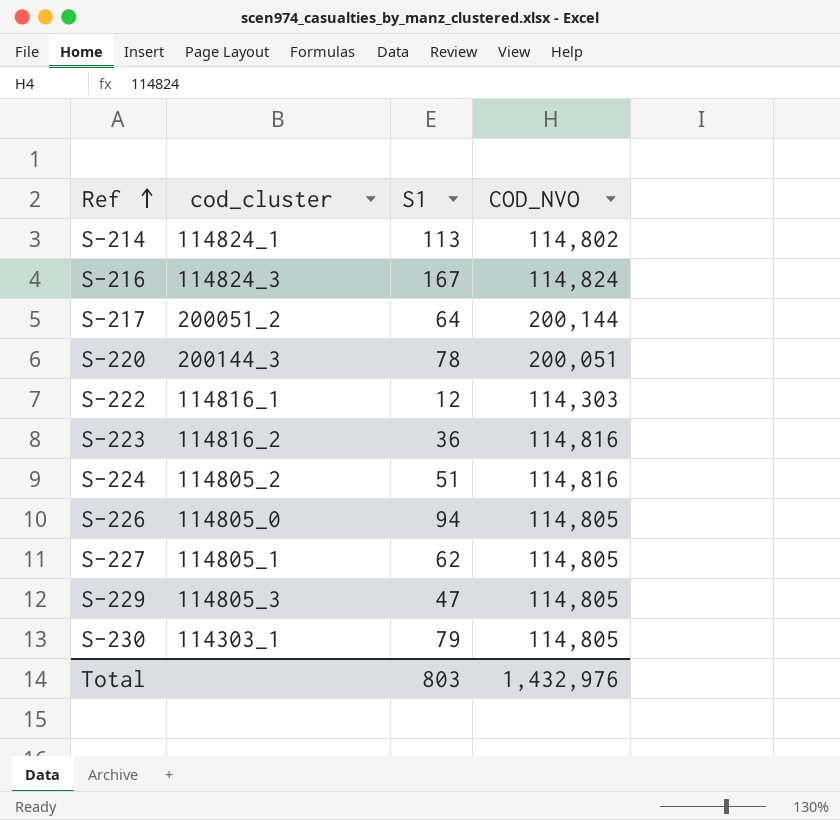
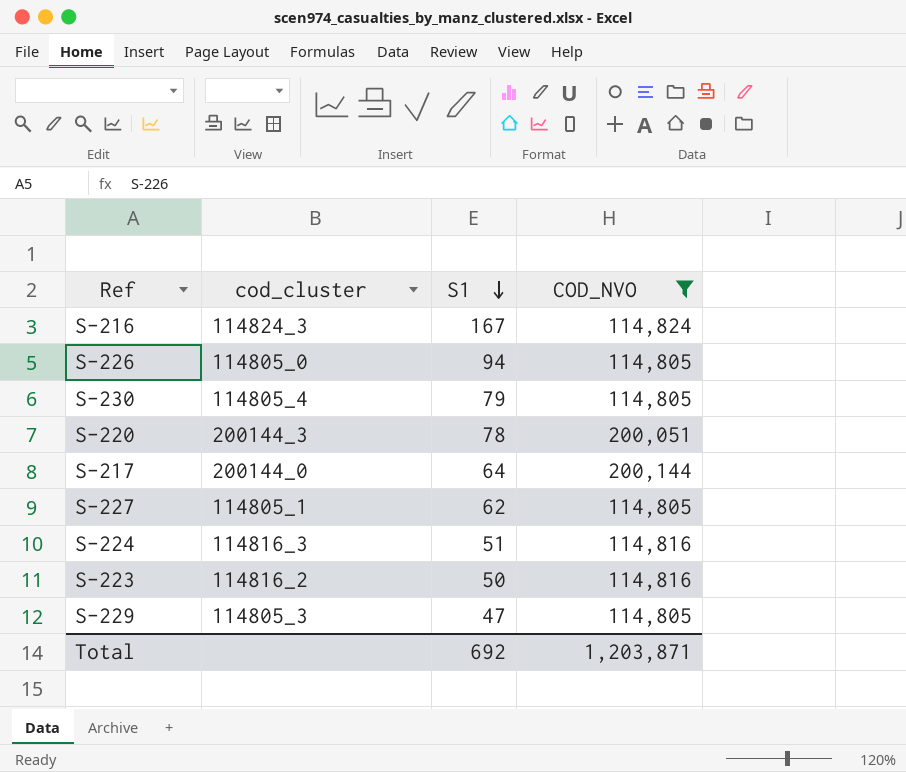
filter: none -> COD_NVO >= 114,805
row order: Ref ascending -> S1 descending
S-230 | cod_cluster: 114303_1 -> 114805_4
S-217 | cod_cluster: 200051_2 -> 200144_0
S-224 | cod_cluster: 114805_2 -> 114816_3
S-223 | S1: 36 -> 50
Total | S1: 803 -> 692
Total | COD_NVO: 1,432,976 -> 1,203,871

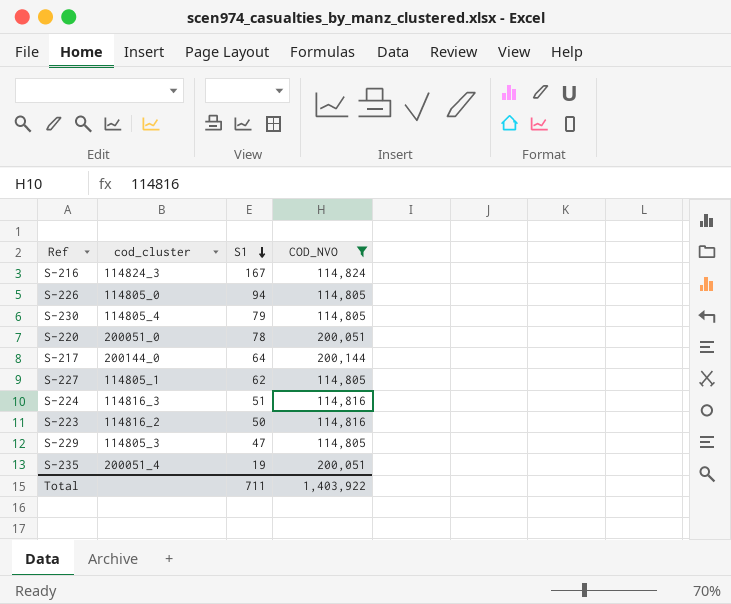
S-220 | cod_cluster: 200144_3 -> 200051_0
row S-235: none -> 200051_4 | 19 | 200,051
Total | S1: 692 -> 711
Total | COD_NVO: 1,203,871 -> 1,403,922

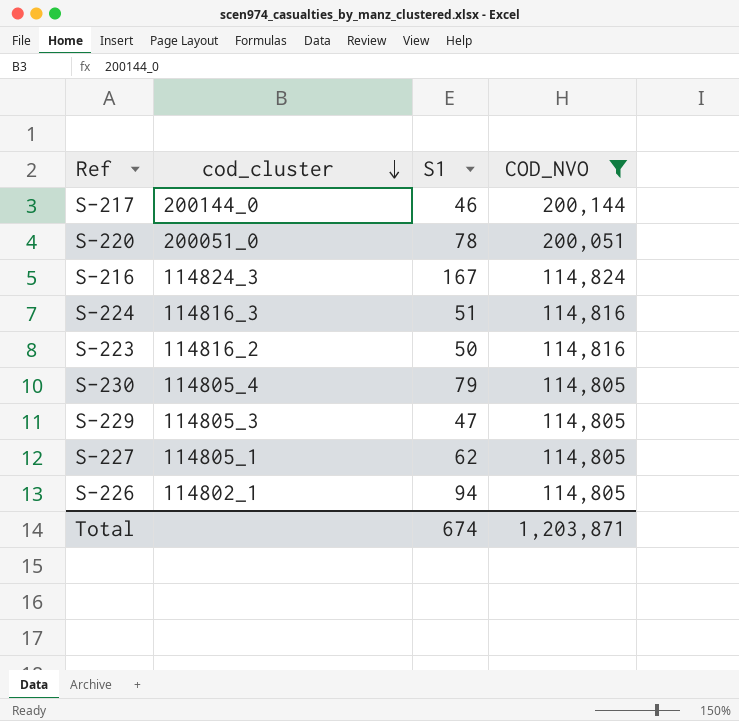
row order: S1 descending -> cod_cluster descending
row S-235: 200051_4 | 19 | 200,051 -> none
S-217 | S1: 64 -> 46
S-226 | cod_cluster: 114805_0 -> 114802_1
Total | S1: 711 -> 674
Total | COD_NVO: 1,403,922 -> 1,203,871

